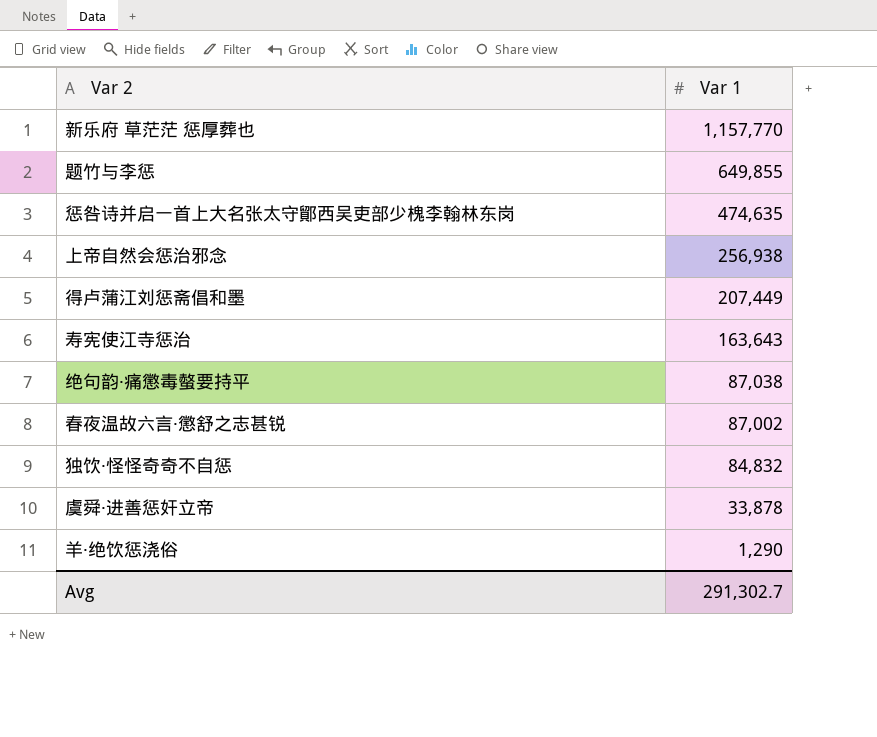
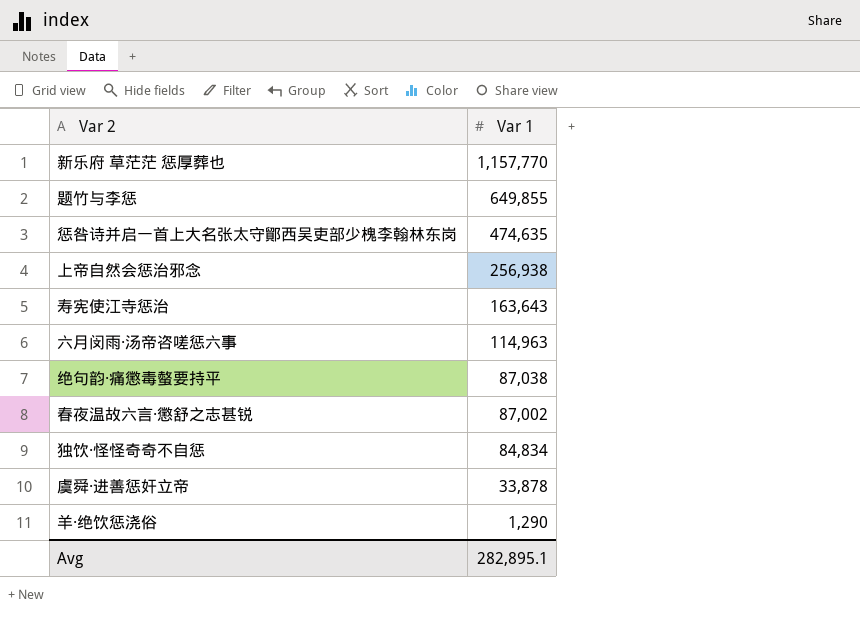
row 得卢蒲江刘惩斋倡和墨: 207,449 -> none
row 六月闵雨·汤帝咨嗟惩六事: none -> 114,963
独饮·怪怪奇奇不自惩 | Var 1: 84,832 -> 84,834
Avg | Var 1: 291,302.7 -> 282,895.1

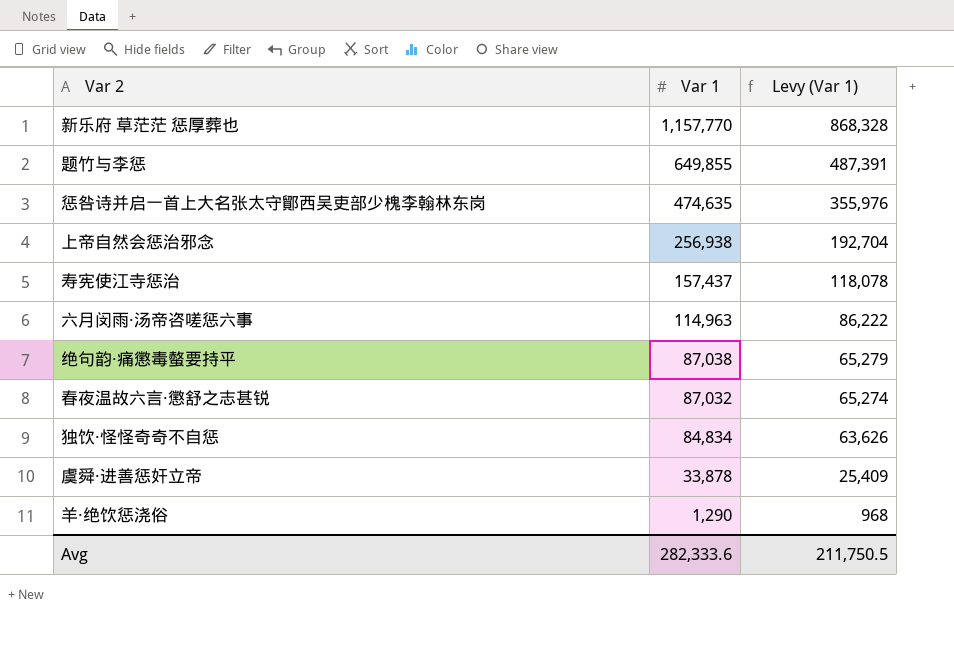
column Levy (Var 1) | formula: none -> [Var 1] * 0.75
寿宪使江寺惩治 | Var 1: 163,643 -> 157,437
春夜温故六言·懲舒之志甚锐 | Var 1: 87,002 -> 87,032
Avg | Var 1: 282,895.1 -> 282,333.6

